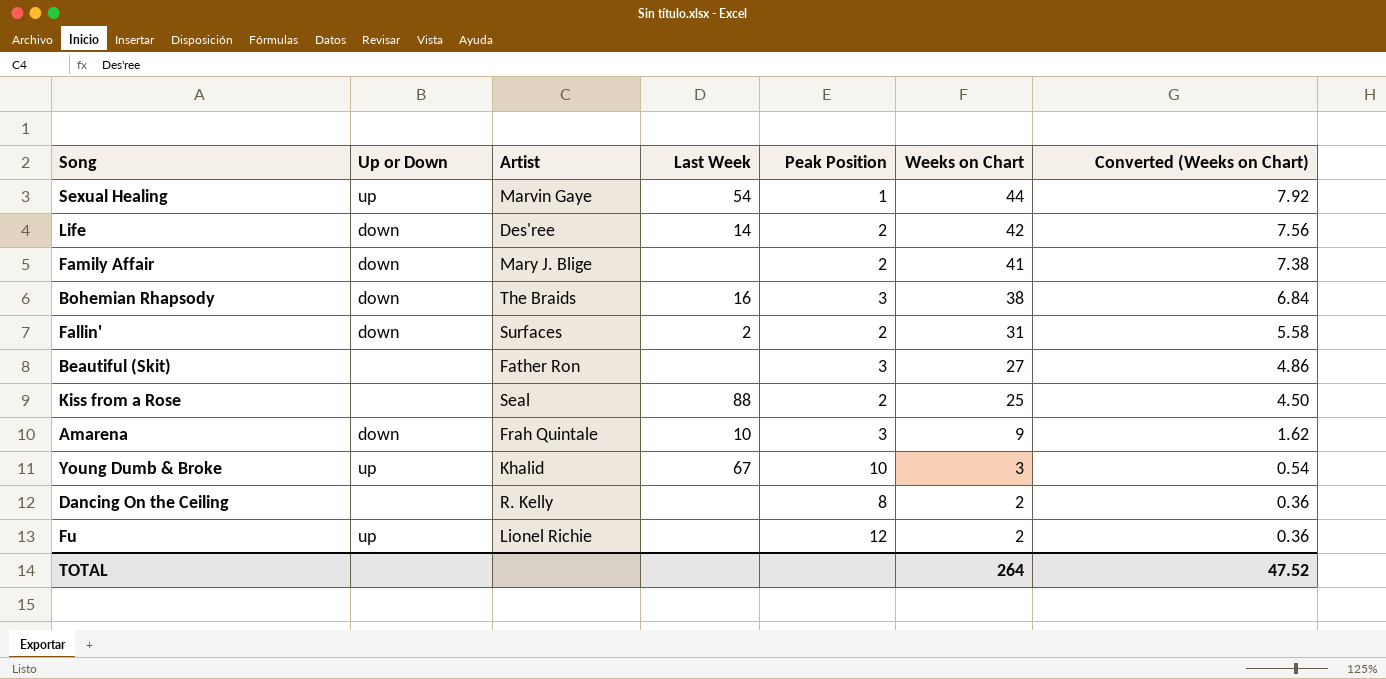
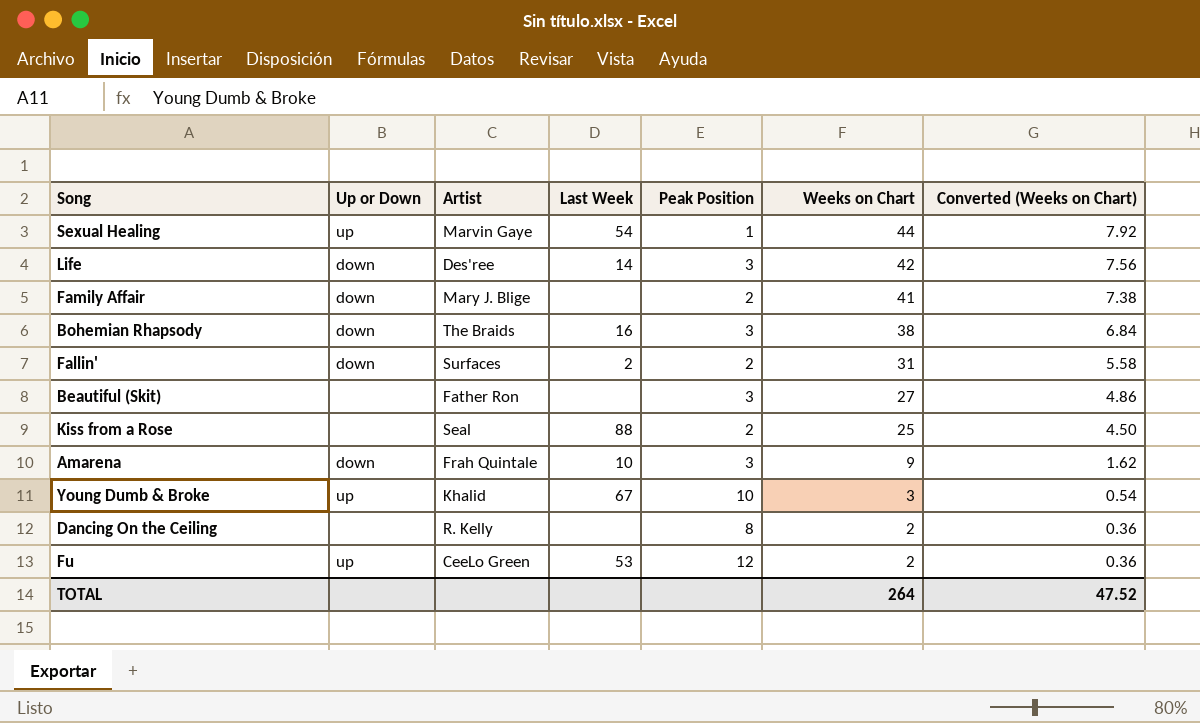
Life | Peak Position: 2 -> 3
Fu | Artist: Lionel Richie -> CeeLo Green
Fu | Last Week: none -> 53

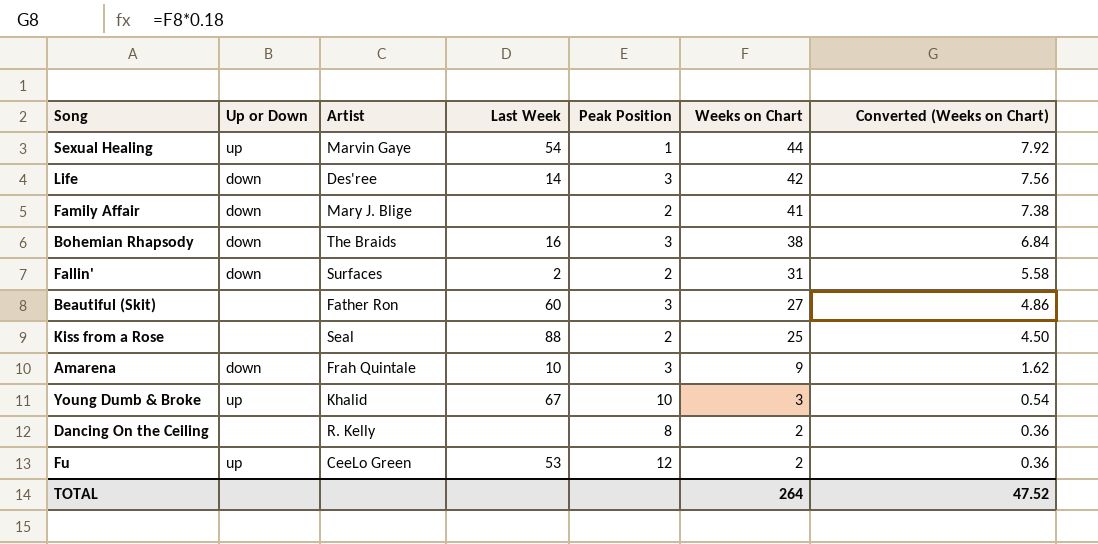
Beautiful (Skit) | Last Week: none -> 60

